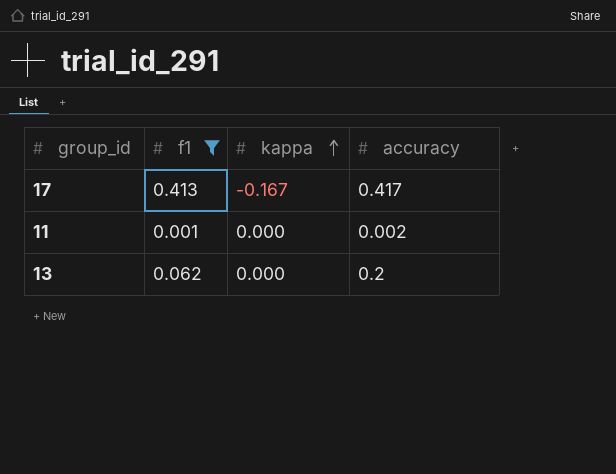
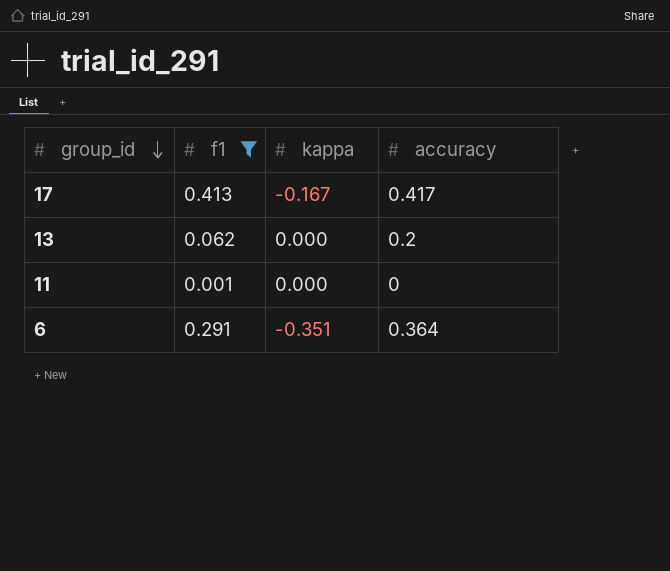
row order: kappa ascending -> group_id descending
11 | accuracy: 0.002 -> 0
row 6: none -> 0.291 | -0.351 | 0.364

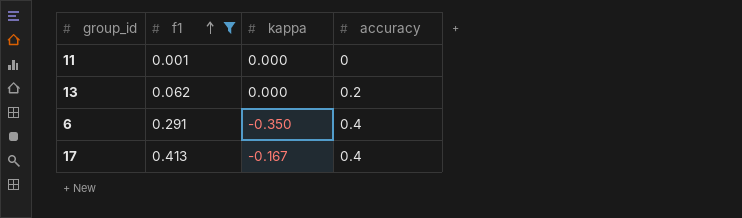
row order: group_id descending -> f1 ascending
6 | kappa: -0.351 -> -0.350
6 | accuracy: 0.364 -> 0.4
17 | accuracy: 0.417 -> 0.4

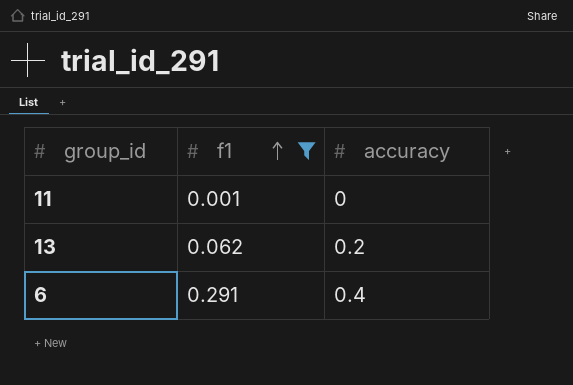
column kappa | position: 3 -> none
row 17: 0.413 | -0.167 | 0.4 -> none

